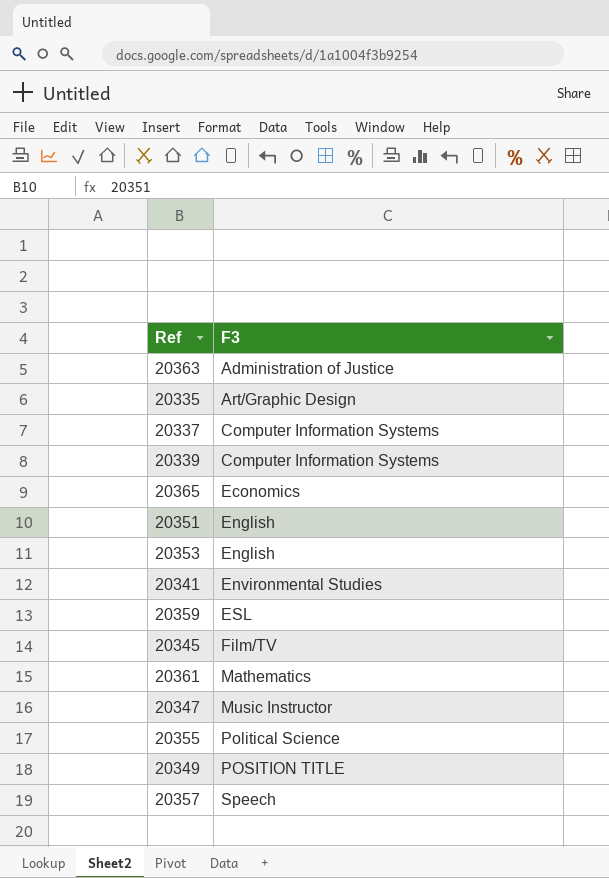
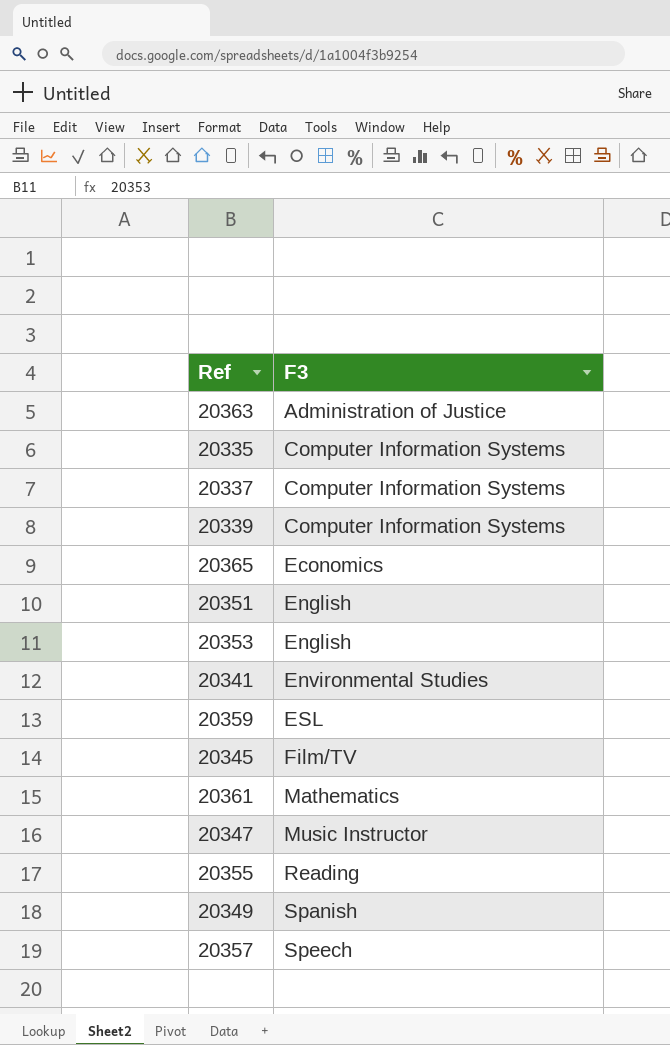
20335 | F3: Art/Graphic Design -> Computer Information Systems
20355 | F3: Political Science -> Reading
20349 | F3: POSITION TITLE -> Spanish

